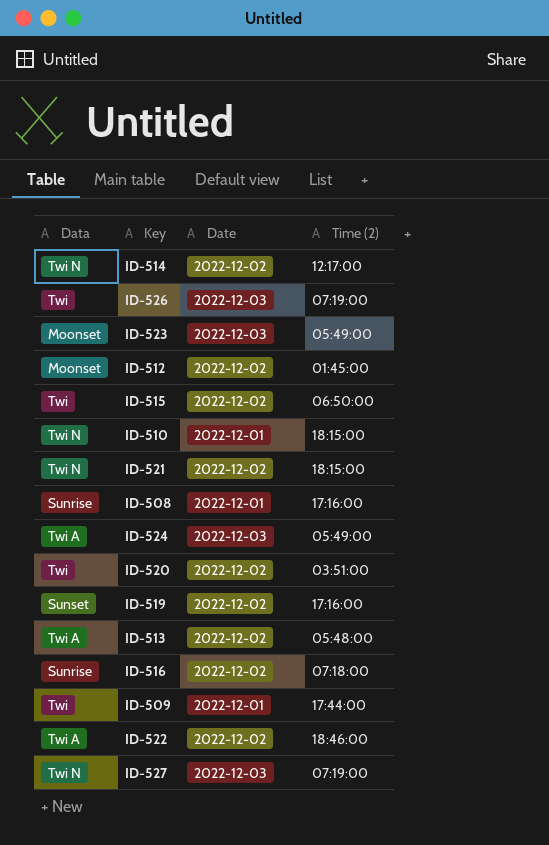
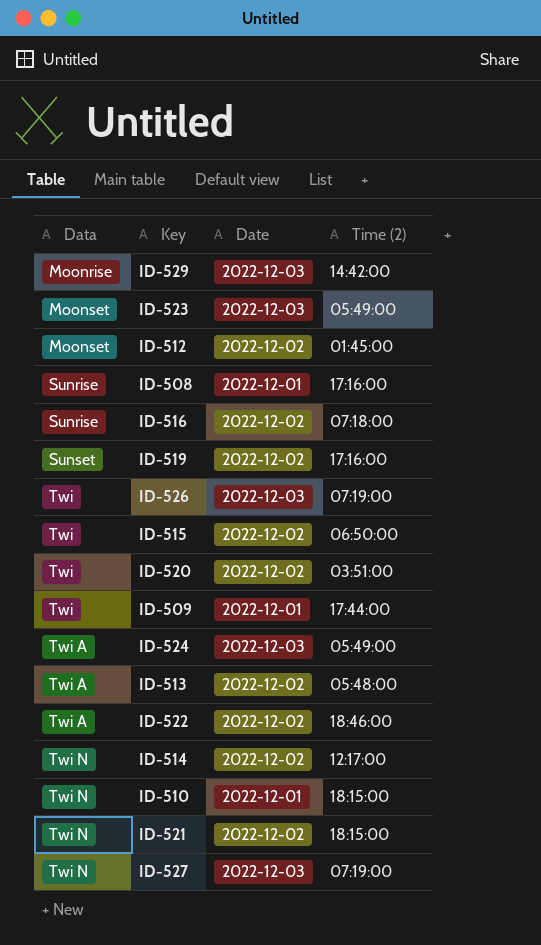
row order: none -> Data ascending
row ID-529: none -> Moonrise | 2022-12-03 | 14:42:00

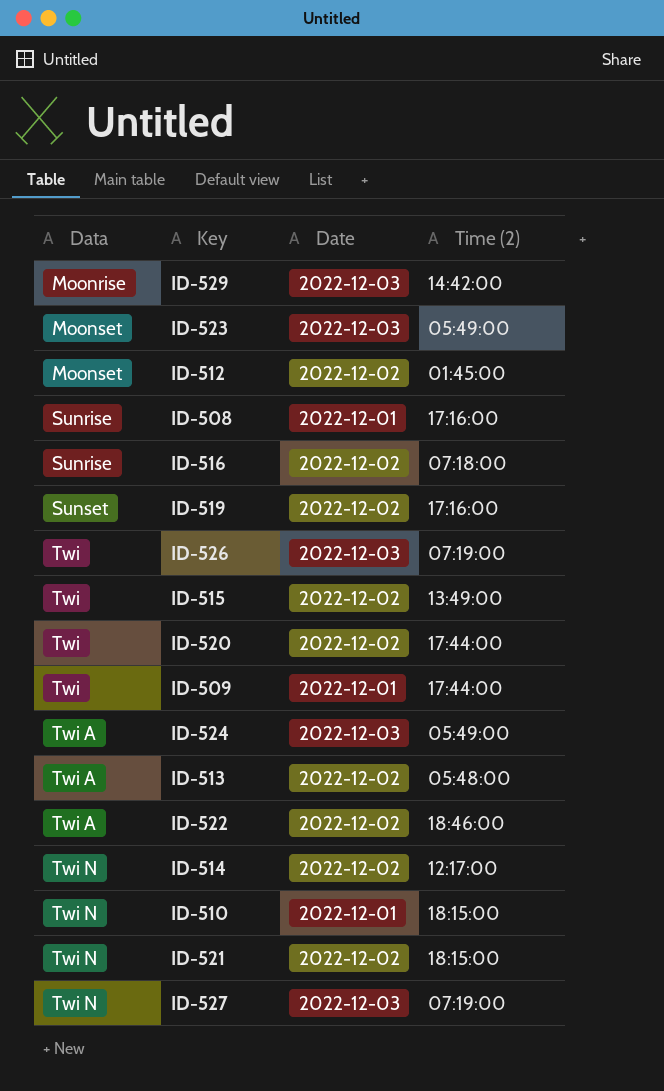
ID-515 | Time (2): 06:50:00 -> 13:49:00
ID-520 | Time (2): 03:51:00 -> 17:44:00

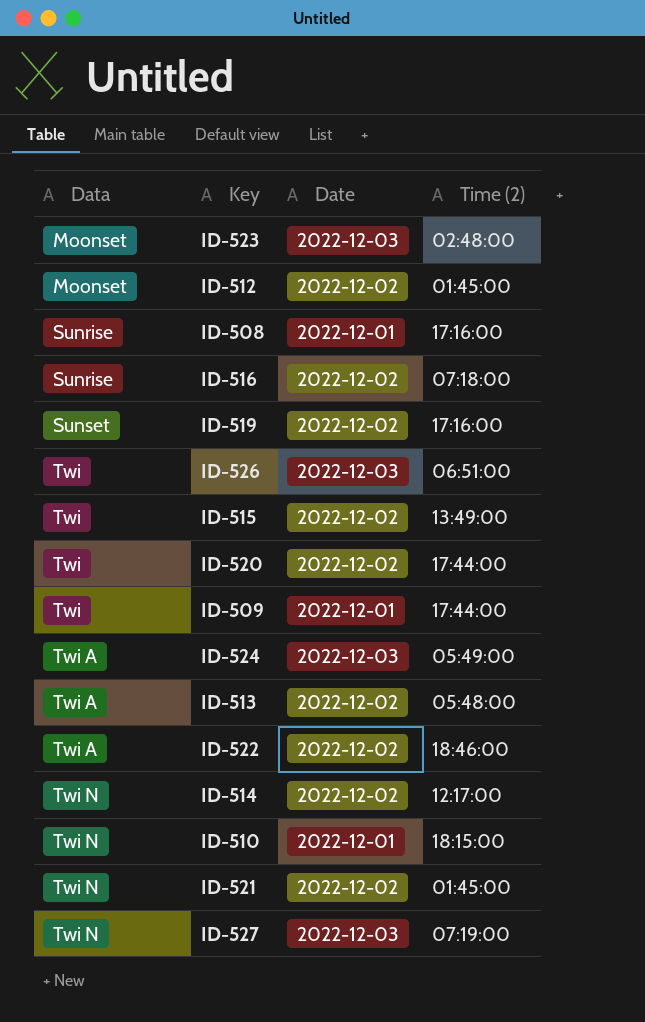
row ID-529: Moonrise | 2022-12-03 | 14:42:00 -> none
ID-523 | Time (2): 05:49:00 -> 02:48:00
ID-526 | Time (2): 07:19:00 -> 06:51:00
ID-521 | Time (2): 18:15:00 -> 01:45:00

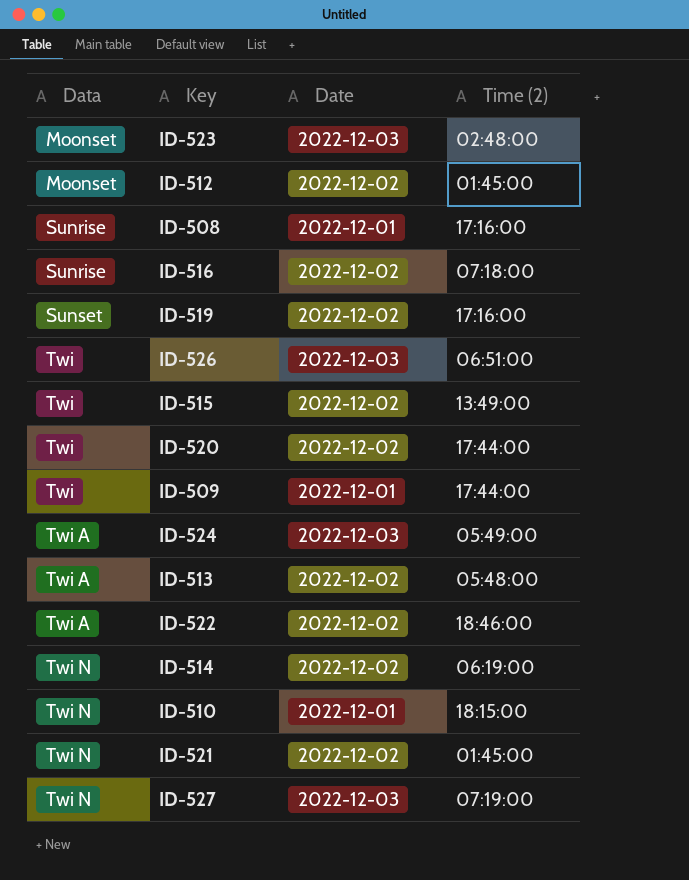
ID-514 | Time (2): 12:17:00 -> 06:19:00

